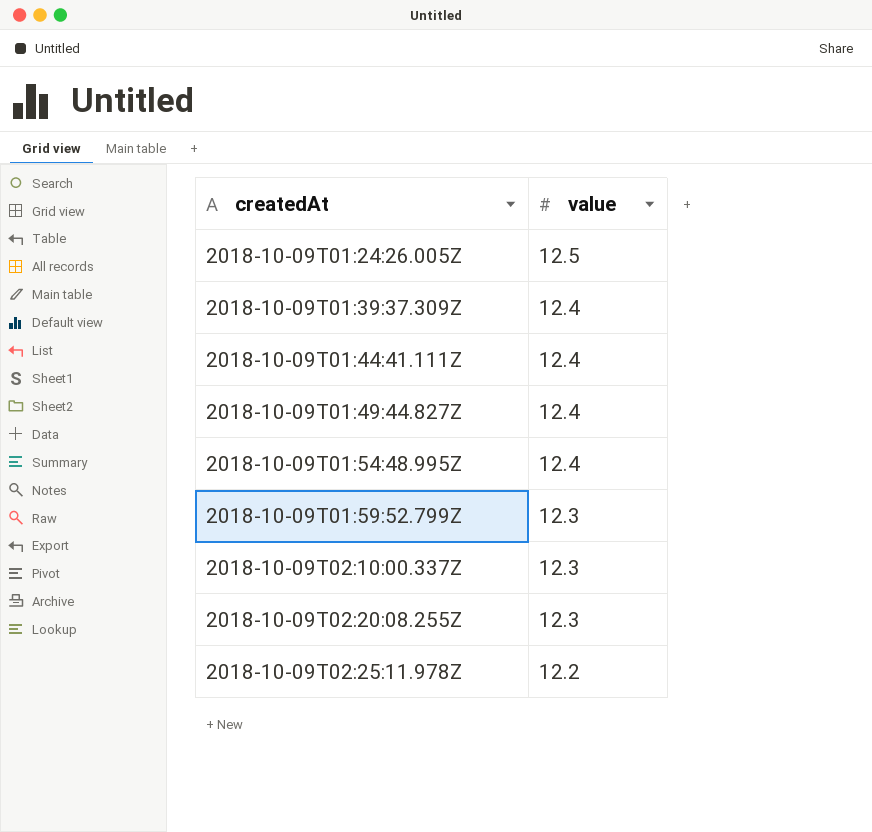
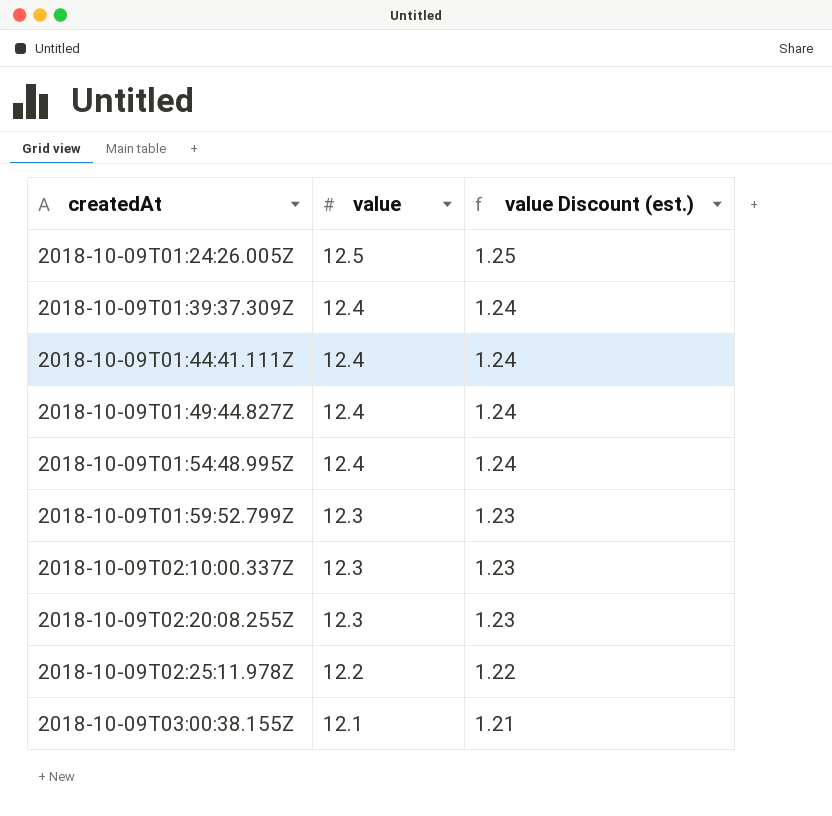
column value Discount (est.) | formula: none -> [value] * 0.1
row 2018-10-09T03:00:38.155Z: none -> 12.1 | 1.21

